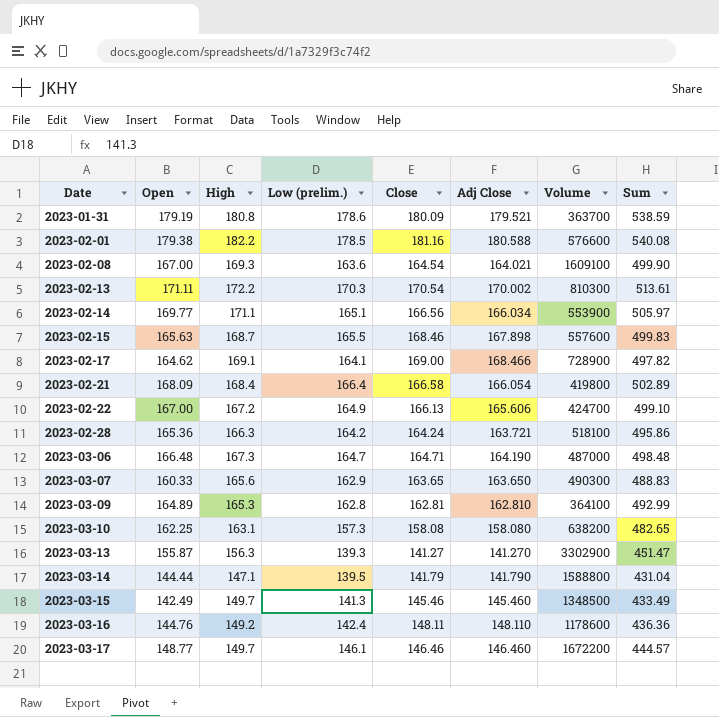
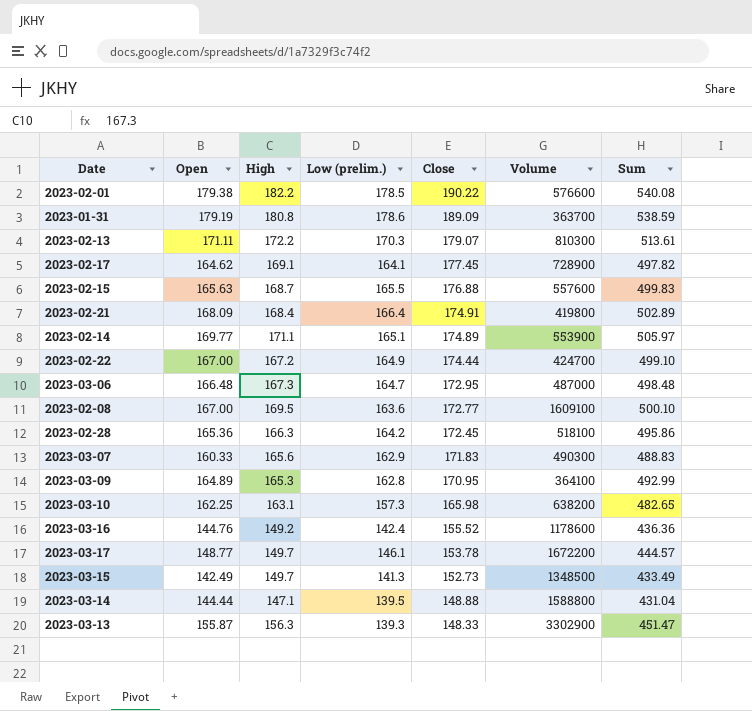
row order: Date ascending -> Close descending
column Adj Close | position: 6 -> none
2023-02-01 | Close: 181.16 -> 190.22
2023-01-31 | Close: 180.09 -> 189.09
2023-02-13 | Close: 170.54 -> 179.07
2023-02-17 | Close: 169.00 -> 177.45
2023-02-15 | Close: 168.46 -> 176.88
2023-02-21 | Close: 166.58 -> 174.91
2023-02-14 | Close: 166.56 -> 174.89
2023-02-22 | Close: 166.13 -> 174.44
2023-03-06 | Close: 164.71 -> 172.95
2023-02-08 | High: 169.3 -> 169.5
2023-02-08 | Close: 164.54 -> 172.77
2023-02-08 | Sum: 499.90 -> 500.10
2023-02-28 | Close: 164.24 -> 172.45
2023-03-07 | Close: 163.65 -> 171.83
2023-03-09 | Close: 162.81 -> 170.95
2023-03-10 | Close: 158.08 -> 165.98
2023-03-16 | Close: 148.11 -> 155.52
2023-03-17 | Close: 146.46 -> 153.78
2023-03-15 | Close: 145.46 -> 152.73
2023-03-14 | Close: 141.79 -> 148.88
2023-03-13 | Close: 141.27 -> 148.33

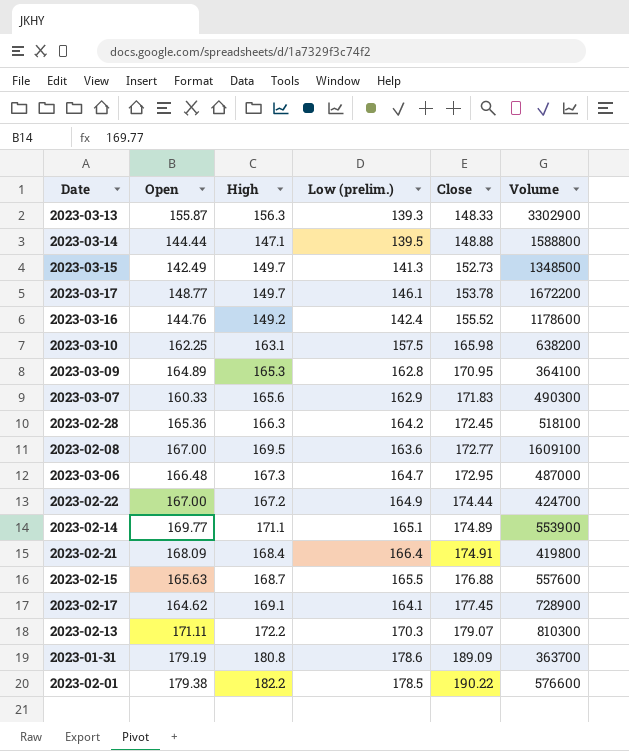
row order: Close descending -> Close ascending
column Sum | formula: [Open] + [High] + [Low (prelim.)] -> none
2023-03-10 | Low (prelim.): 157.3 -> 157.5

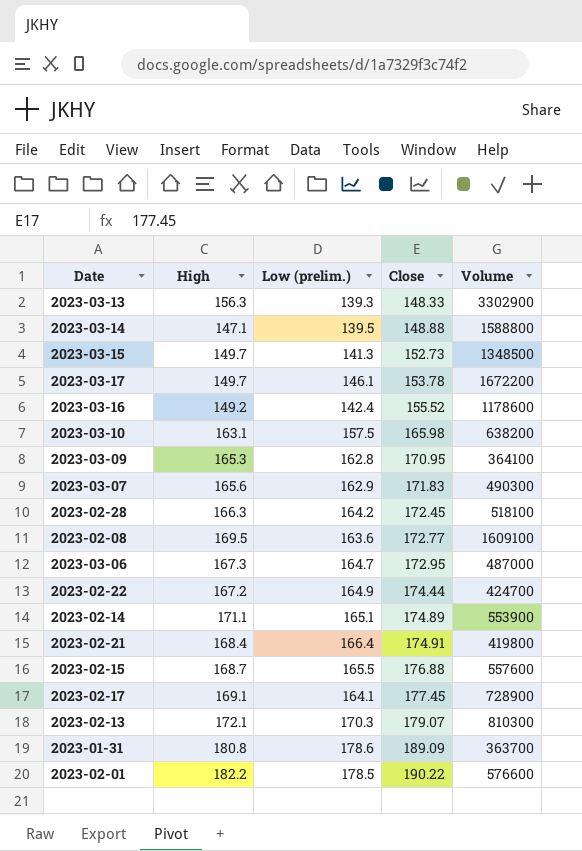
column Open | position: 2 -> none
2023-02-13 | High: 172.2 -> 172.1

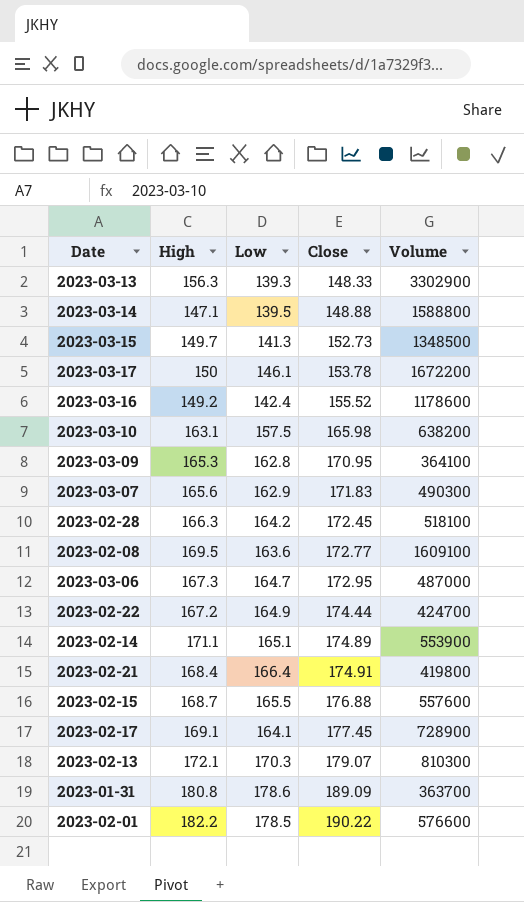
column name: Low (prelim.) -> Low
2023-03-17 | High: 149.7 -> 150

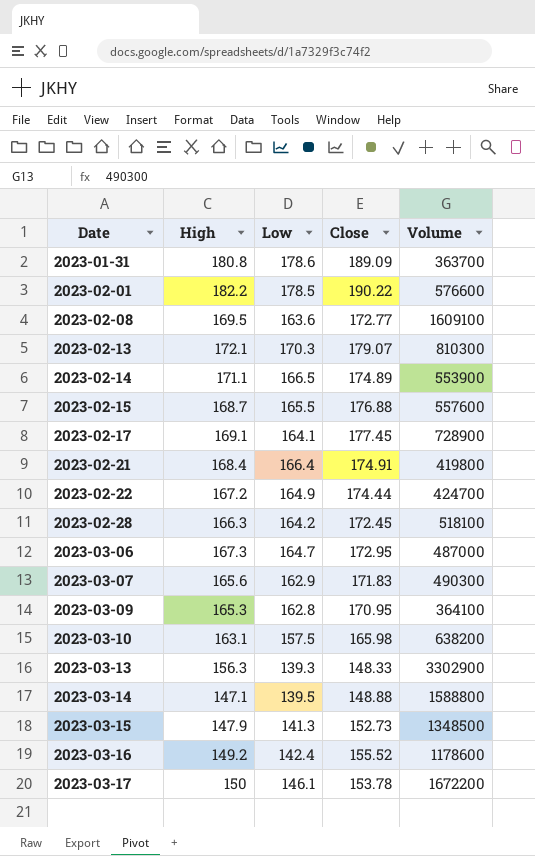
row order: Close ascending -> Date ascending
2023-02-14 | Low: 165.1 -> 166.5
2023-03-15 | High: 149.7 -> 147.9

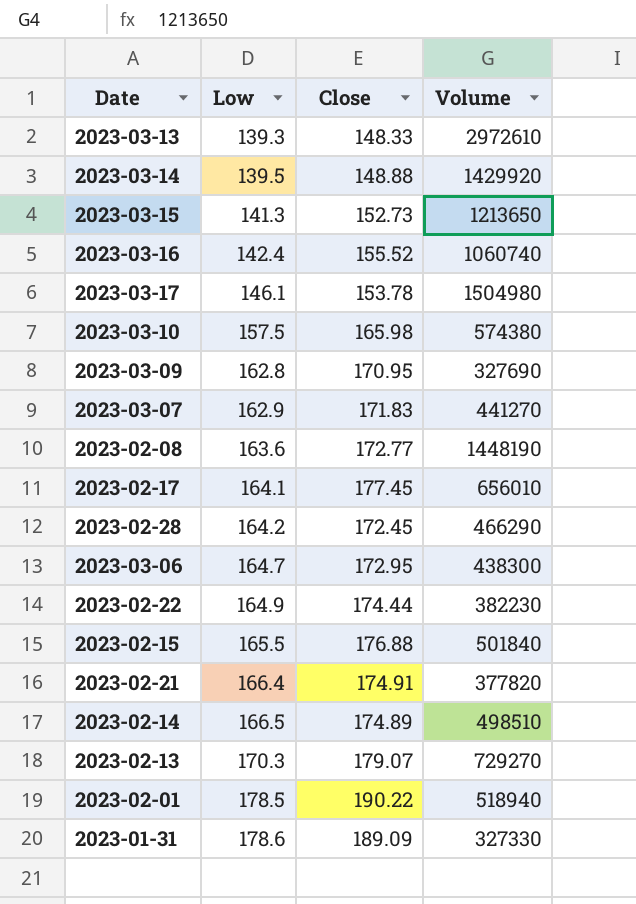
row order: Date ascending -> Low ascending
column High | position: 2 -> none
2023-03-13 | Volume: 3302900 -> 2972610
2023-03-14 | Volume: 1588800 -> 1429920
2023-03-15 | Volume: 1348500 -> 1213650
2023-03-16 | Volume: 1178600 -> 1060740
2023-03-17 | Volume: 1672200 -> 1504980
2023-03-10 | Volume: 638200 -> 574380
2023-03-09 | Volume: 364100 -> 327690
2023-03-07 | Volume: 490300 -> 441270
2023-02-08 | Volume: 1609100 -> 1448190
2023-02-17 | Volume: 728900 -> 656010
2023-02-28 | Volume: 518100 -> 466290
2023-03-06 | Volume: 487000 -> 438300
2023-02-22 | Volume: 424700 -> 382230
2023-02-15 | Volume: 557600 -> 501840
2023-02-21 | Volume: 419800 -> 377820
2023-02-14 | Volume: 553900 -> 498510
2023-02-13 | Volume: 810300 -> 729270
2023-02-01 | Volume: 576600 -> 518940
2023-01-31 | Volume: 363700 -> 327330

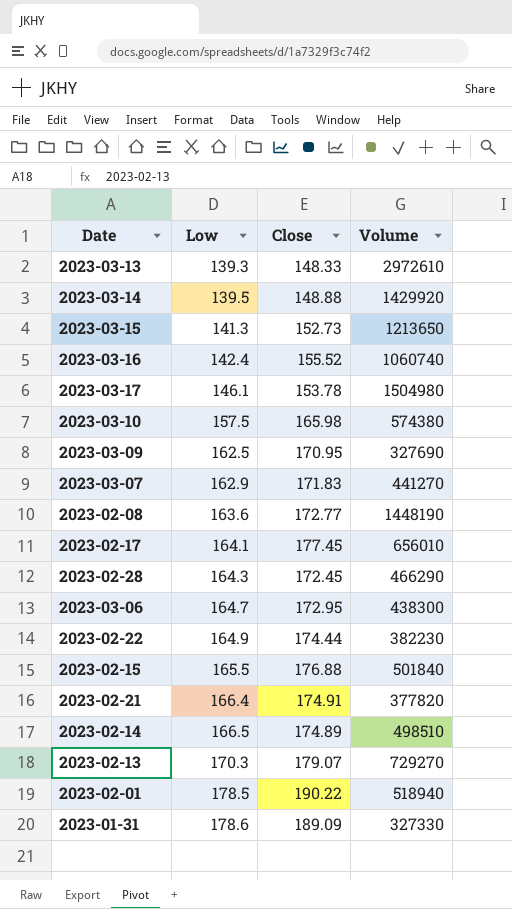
2023-03-09 | Low: 162.8 -> 162.5
2023-02-28 | Low: 164.2 -> 164.3

